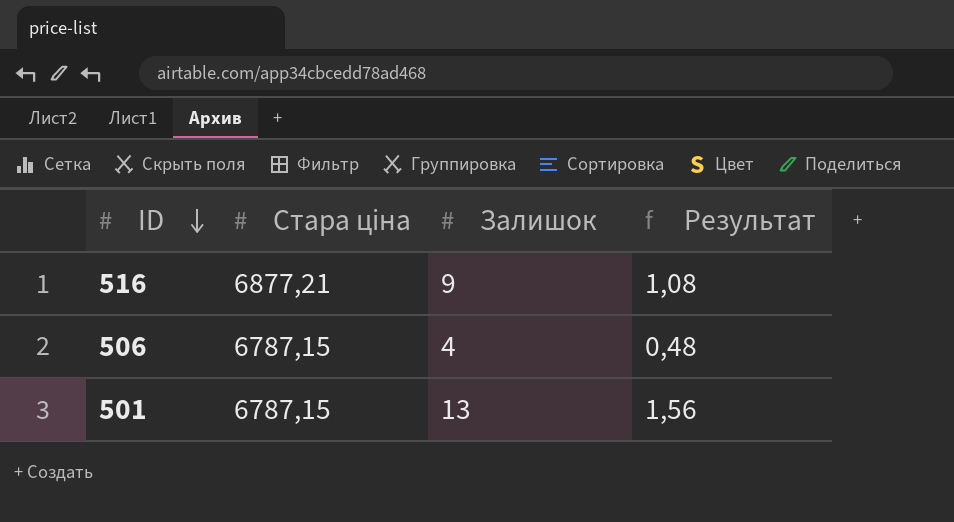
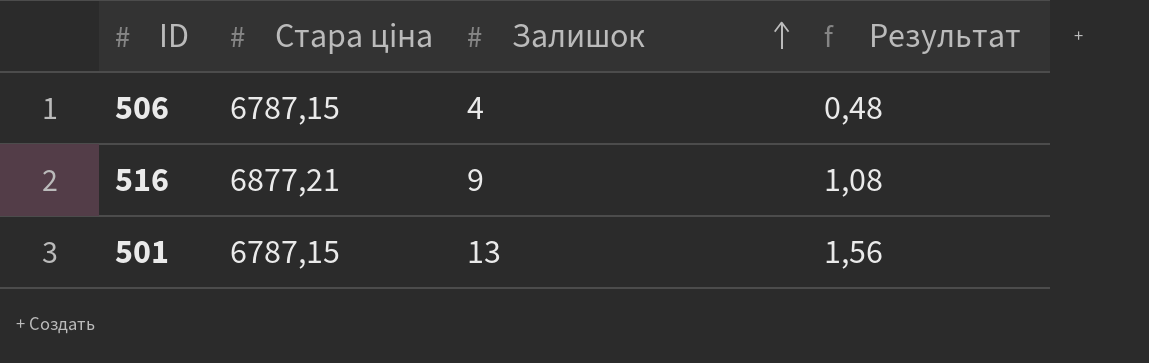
row order: ID descending -> Залишок ascending

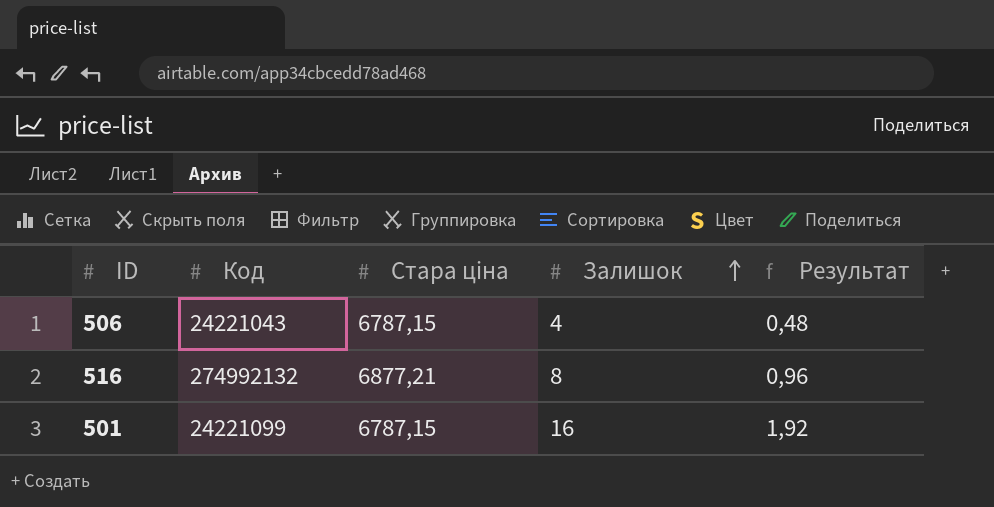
column Код | position: none -> 2
516 | Залишок: 9 -> 8
516 | Результат: 1,08 -> 0,96
501 | Залишок: 13 -> 16
501 | Результат: 1,56 -> 1,92

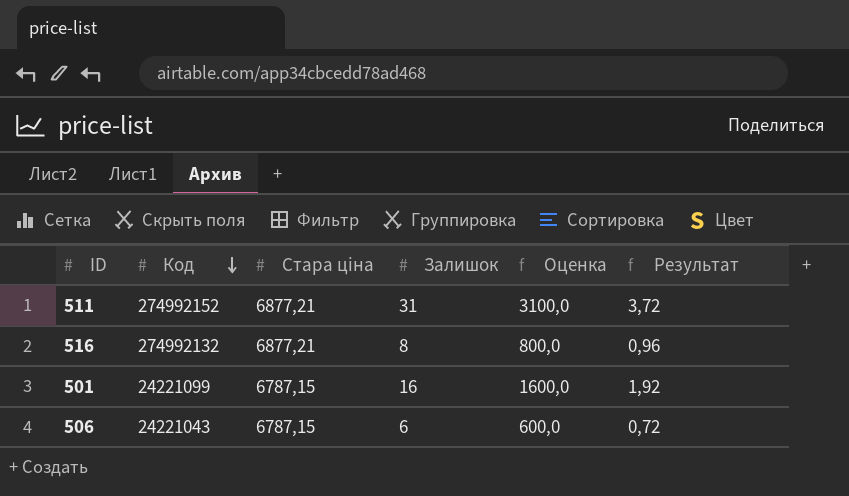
row order: Залишок ascending -> Код descending
column Оценка | formula: none -> [Залишок] * 100
row 511: none -> 274992152 | 6877,21 | 31 | 3100,0 | 3,72
506 | Залишок: 4 -> 6
506 | Результат: 0,48 -> 0,72

